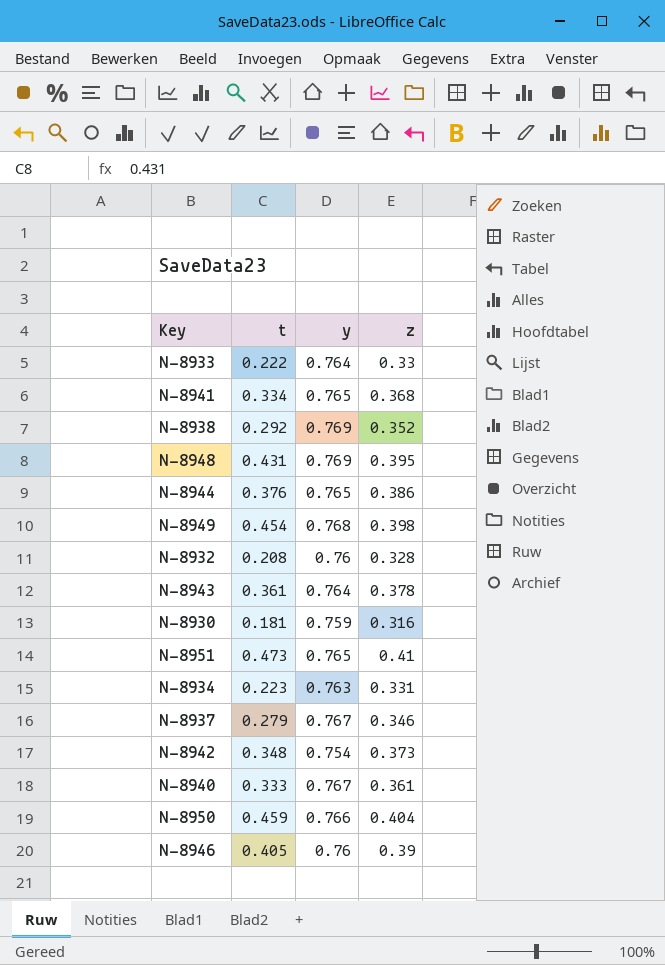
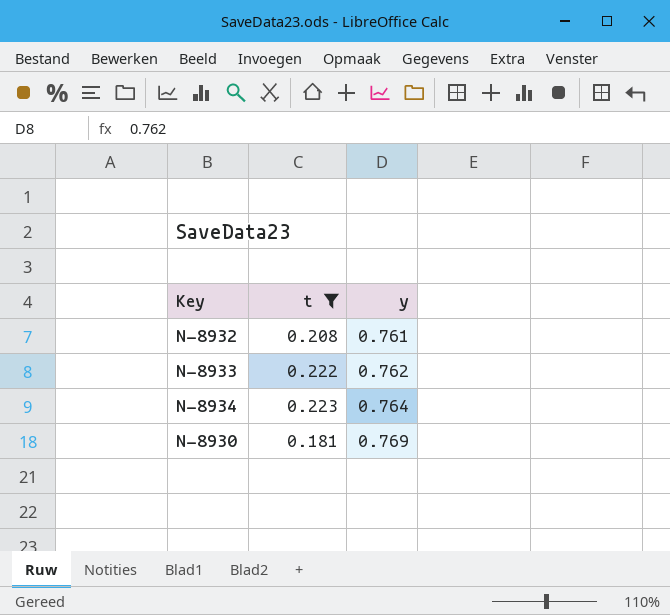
filter: none -> t <= 0.223
row order: none -> y ascending
column z | position: 4 -> none
N-8932 | y: 0.76 -> 0.761
N-8933 | y: 0.764 -> 0.762
N-8934 | y: 0.763 -> 0.764
N-8930 | y: 0.759 -> 0.769

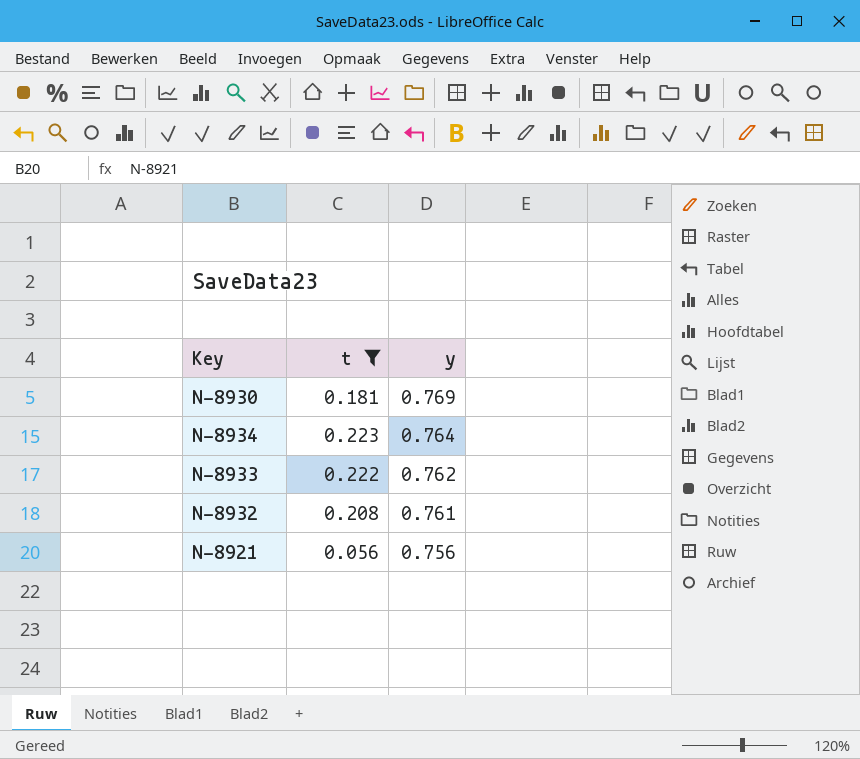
row order: y ascending -> y descending
row N-8921: none -> 0.056 | 0.756

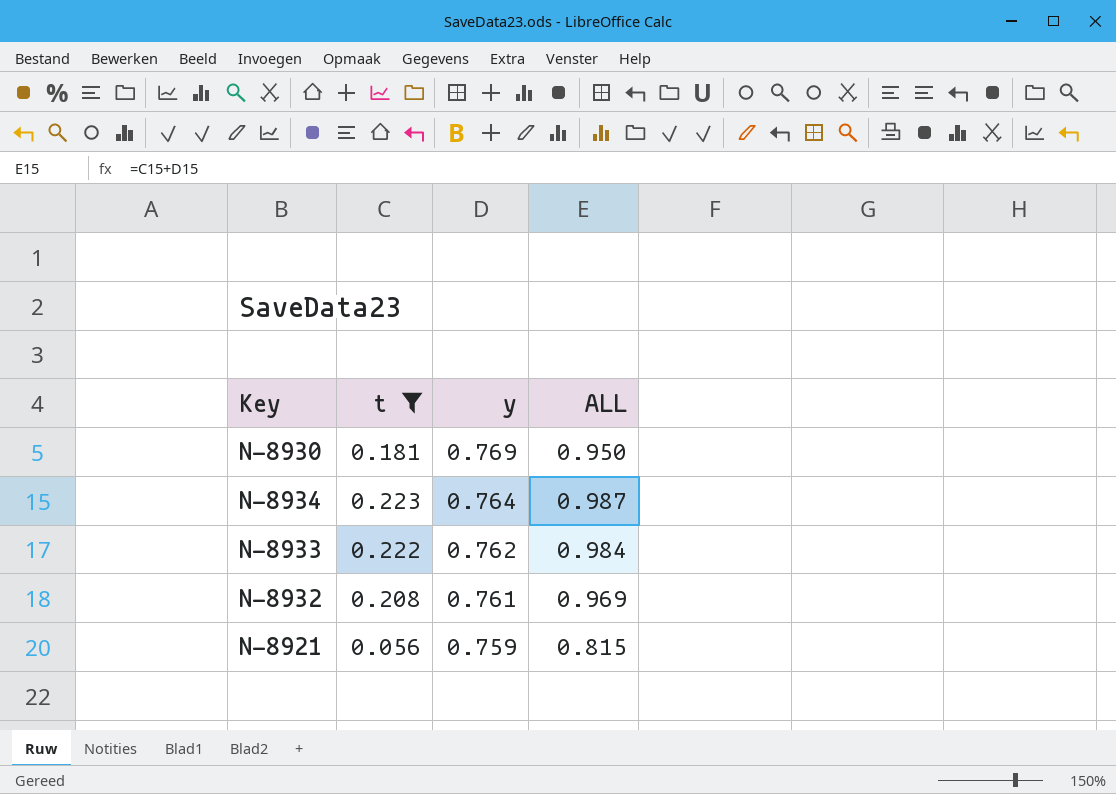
column ALL | formula: none -> [t] + [y]
N-8921 | y: 0.756 -> 0.759

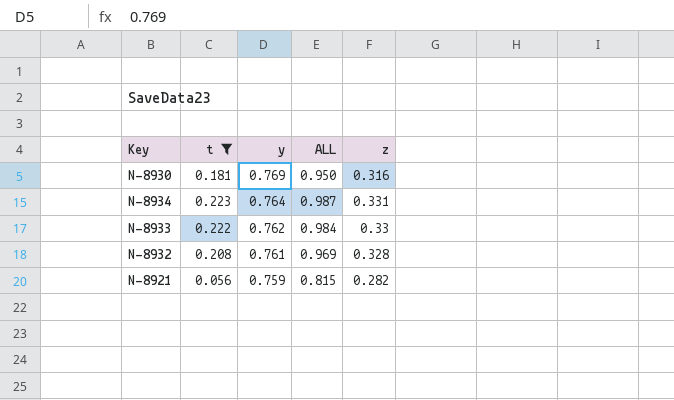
column z | position: none -> 5

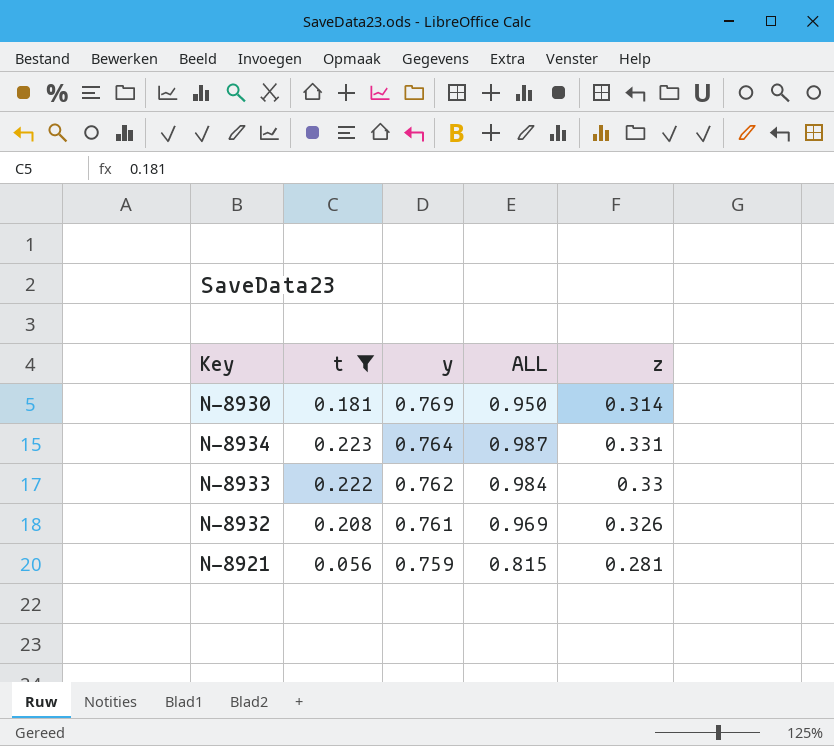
N-8930 | z: 0.316 -> 0.314
N-8932 | z: 0.328 -> 0.326
N-8921 | z: 0.282 -> 0.281

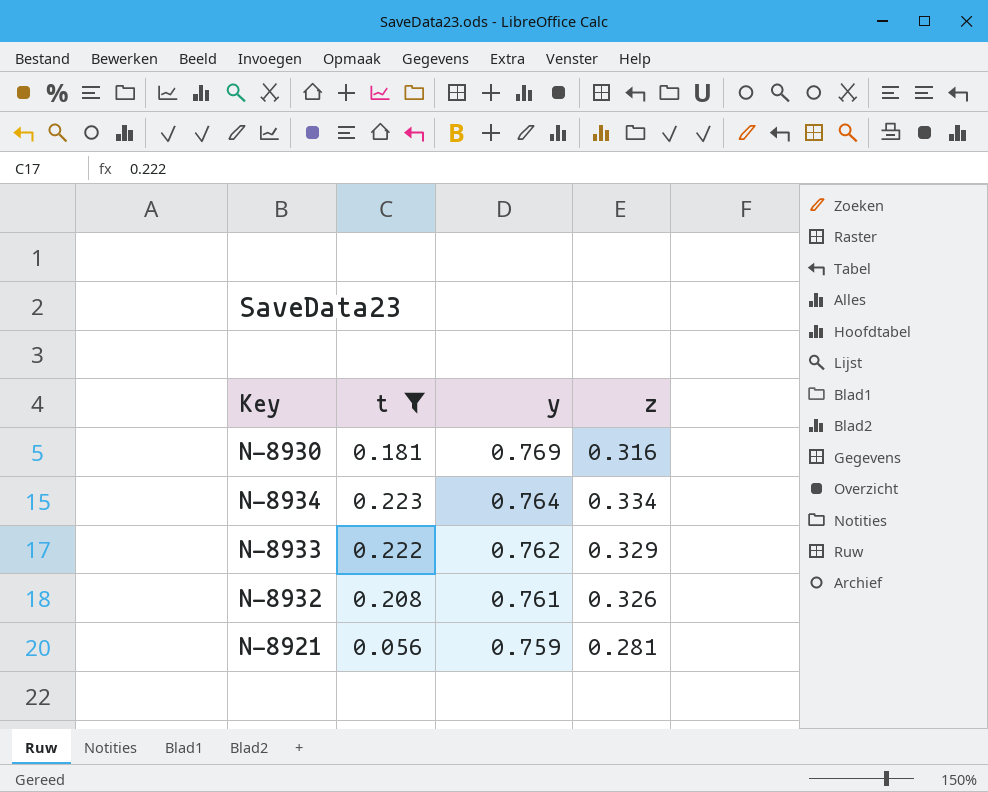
column ALL | formula: [t] + [y] -> none
N-8930 | z: 0.314 -> 0.316
N-8934 | z: 0.331 -> 0.334
N-8933 | z: 0.33 -> 0.329

